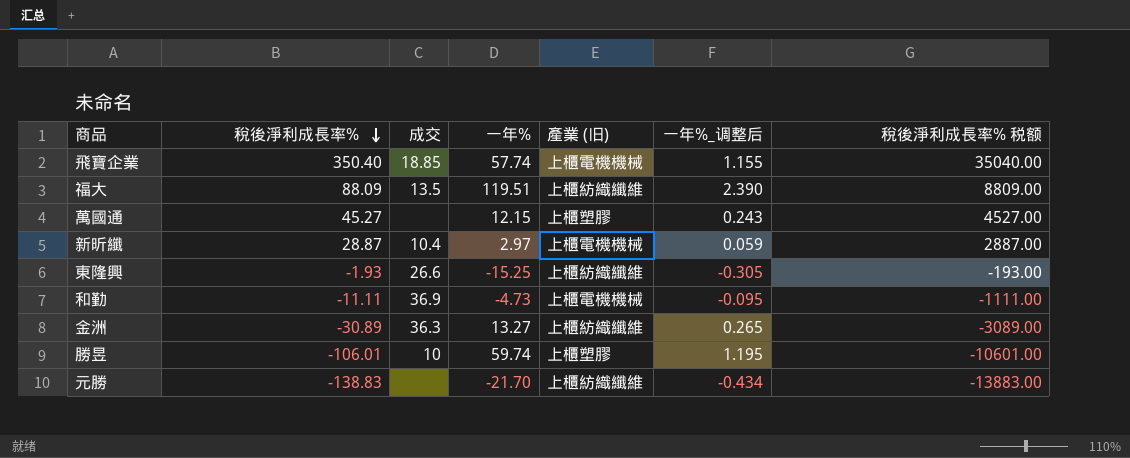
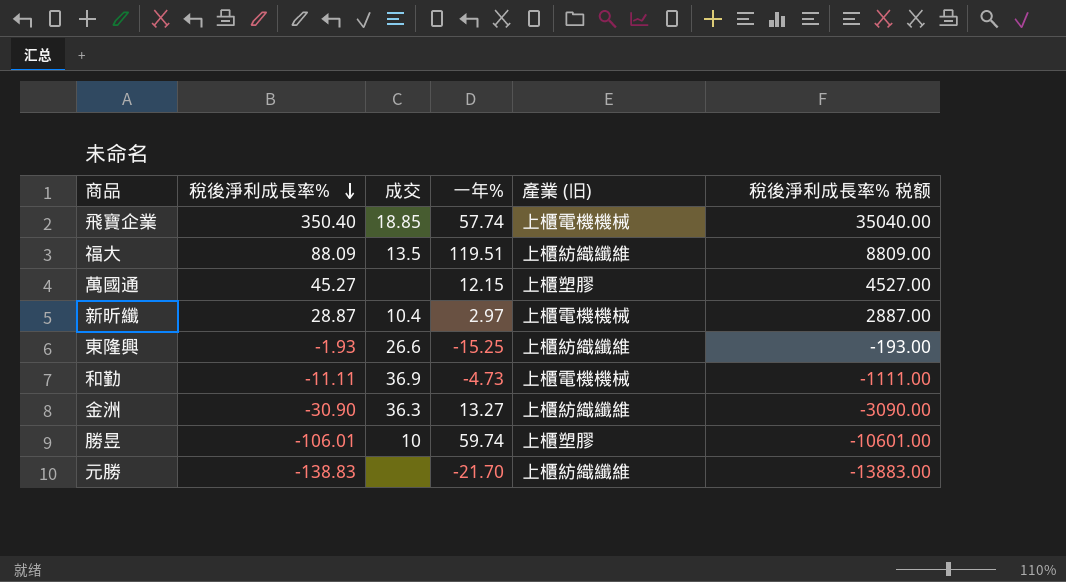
column 一年%_调整后 | formula: [一年%] * 0.02 -> none
金洲 | 稅後淨利成長率%: -30.89 -> -30.90
金洲 | 稅後淨利成長率% 税额: -3089.00 -> -3090.00

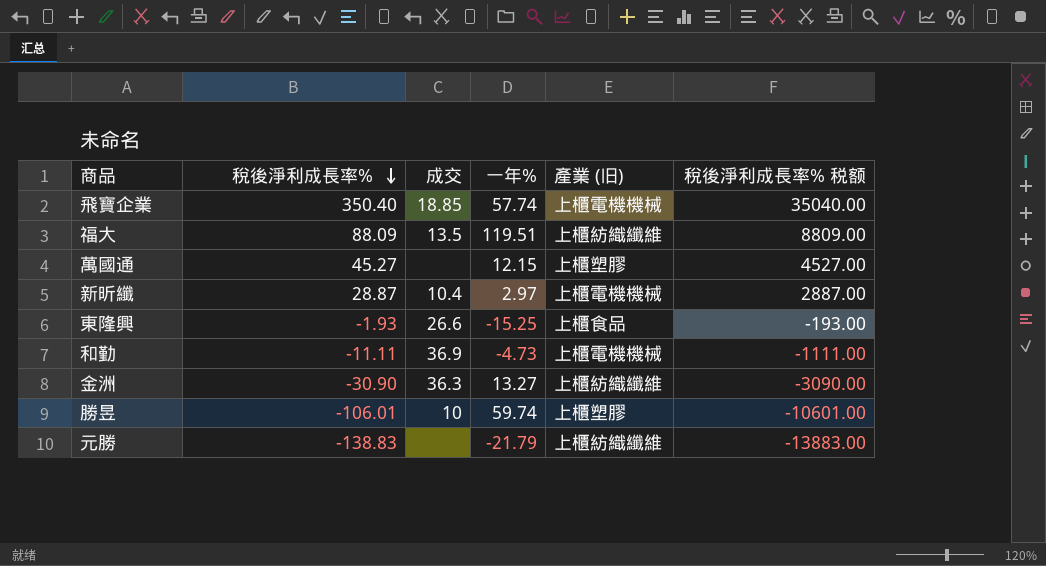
東隆興 | 產業 (旧): 上櫃紡織纖維 -> 上櫃食品
元勝 | 一年%: -21.70 -> -21.79

